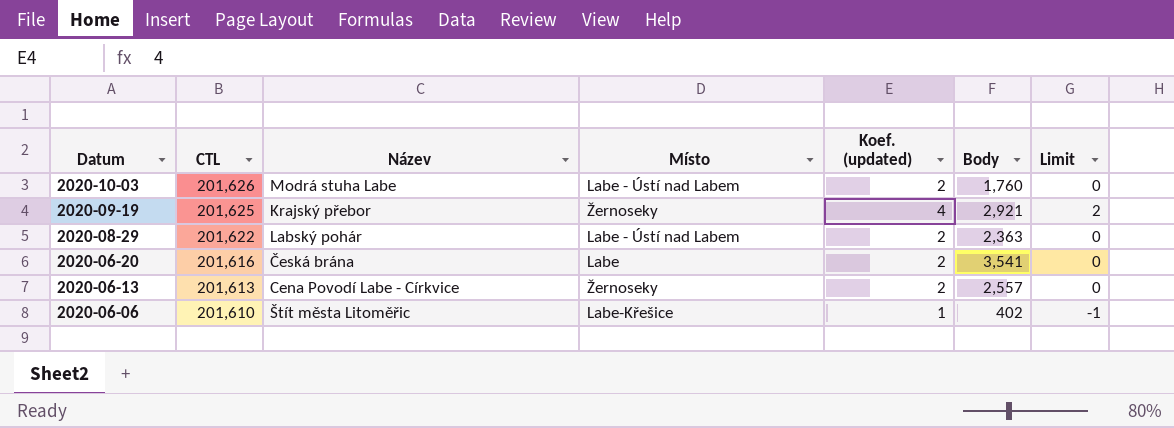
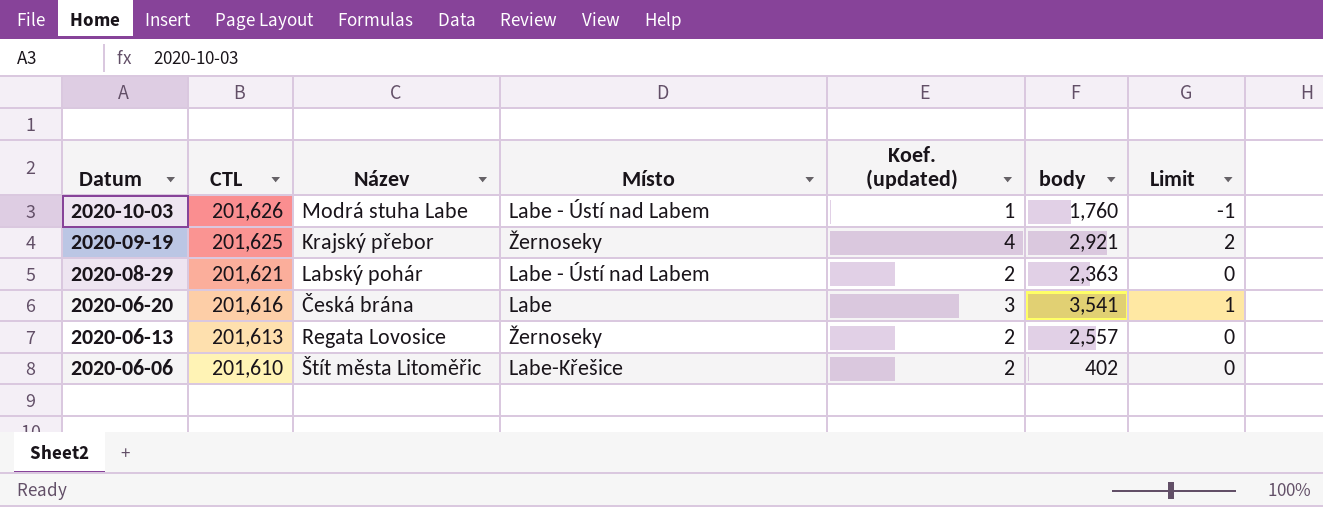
column name: Body -> body
2020-10-03 | Koef. (updated): 2 -> 1
2020-10-03 | Limit: 0 -> -1
2020-08-29 | CTL: 201,622 -> 201,621
2020-06-20 | Koef. (updated): 2 -> 3
2020-06-20 | Limit: 0 -> 1
2020-06-13 | Název: Cena Povodí Labe - Církvice -> Regata Lovosice
2020-06-06 | Koef. (updated): 1 -> 2
2020-06-06 | Limit: -1 -> 0

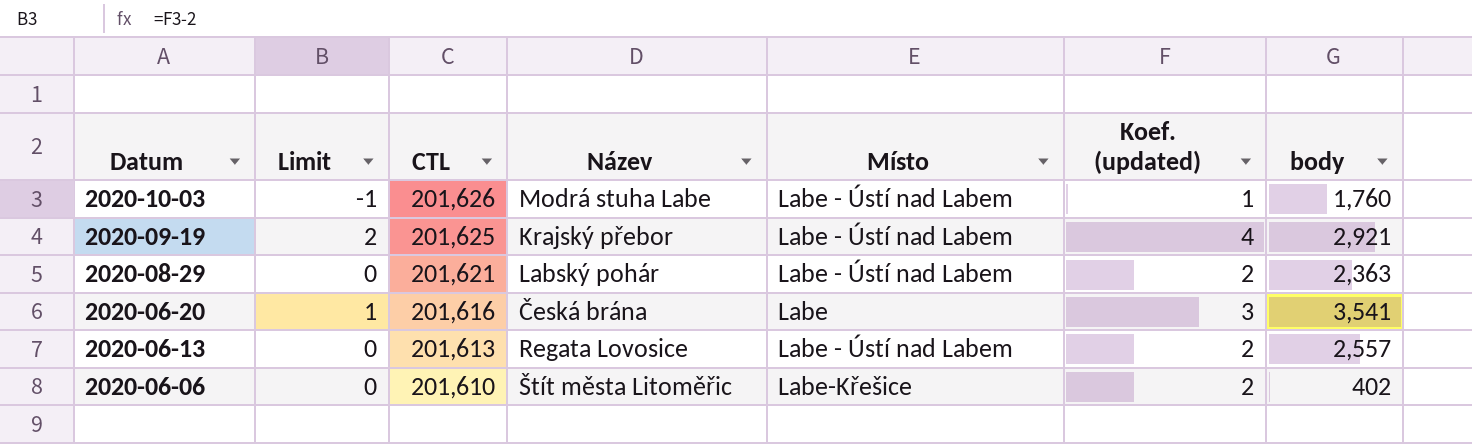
column Limit | position: 7 -> 2
2020-09-19 | Místo: Žernoseky -> Labe - Ústí nad Labem
2020-06-13 | Místo: Žernoseky -> Labe - Ústí nad Labem

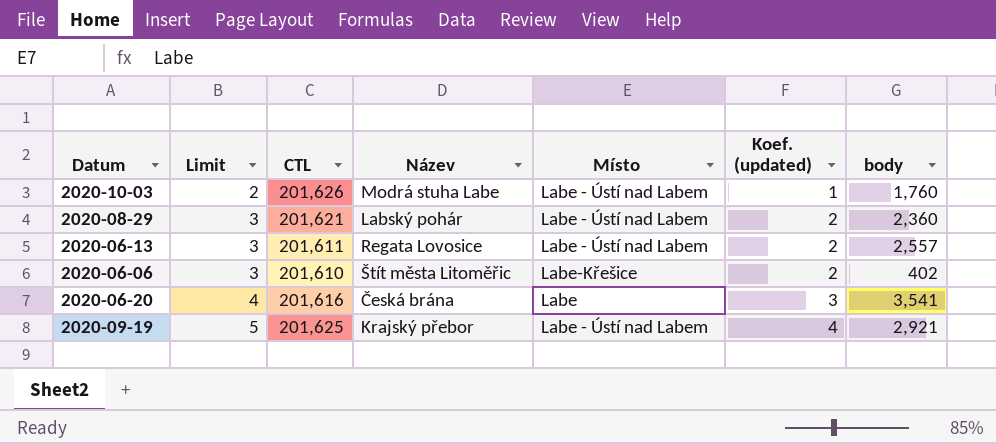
row order: Datum descending -> Limit ascending
column Limit | formula: [Koef. (updated)] - 2 -> [Koef. (updated)] + 1
2020-08-29 | body: 2,363 -> 2,360
2020-06-13 | CTL: 201,613 -> 201,611

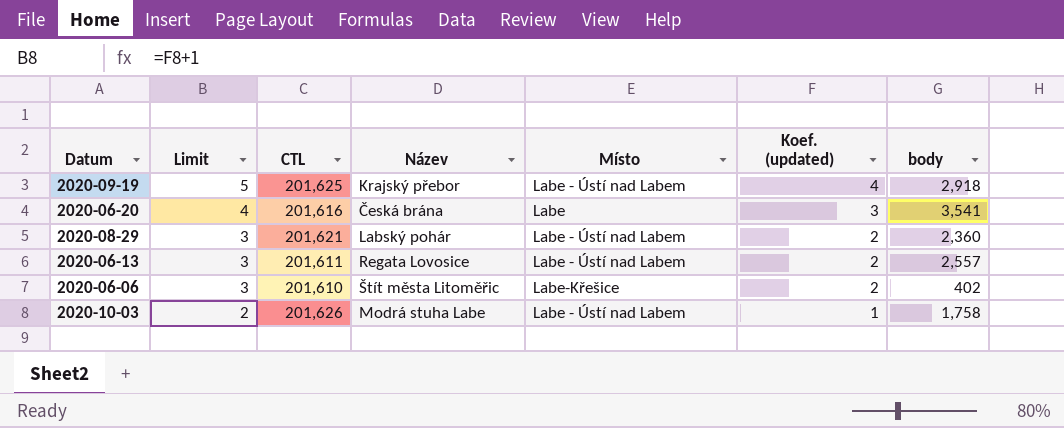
row order: Limit ascending -> Limit descending
2020-09-19 | body: 2,921 -> 2,918
2020-10-03 | body: 1,760 -> 1,758

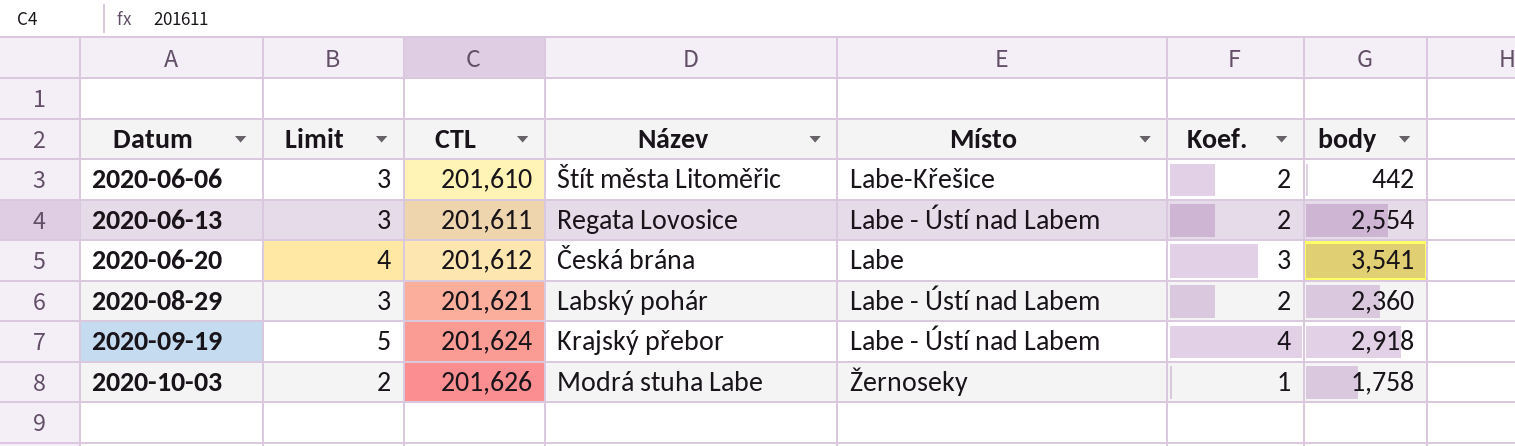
row order: Limit descending -> Datum ascending
column name: Koef. (updated) -> Koef.
2020-06-06 | body: 402 -> 442
2020-06-13 | body: 2,557 -> 2,554
2020-06-20 | CTL: 201,616 -> 201,612
2020-09-19 | CTL: 201,625 -> 201,624
2020-10-03 | Místo: Labe - Ústí nad Labem -> Žernoseky

